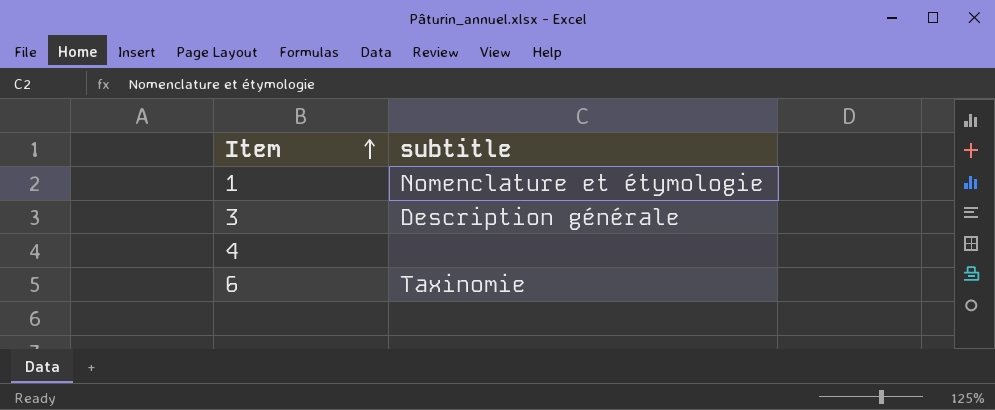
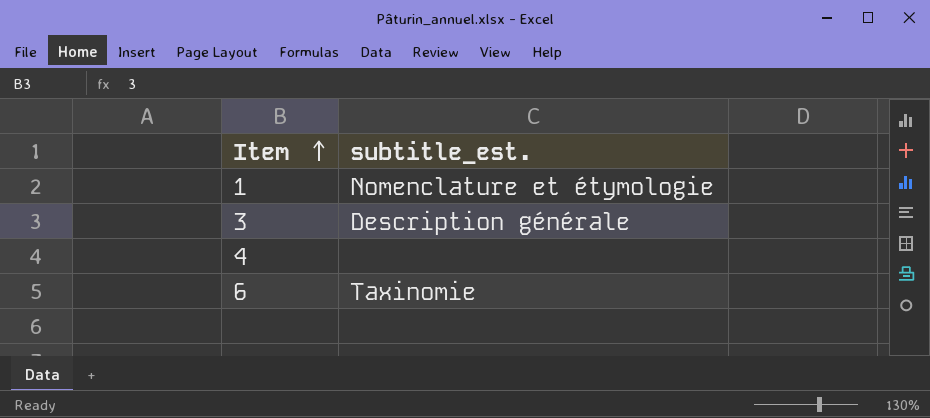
column name: subtitle -> subtitle_est.

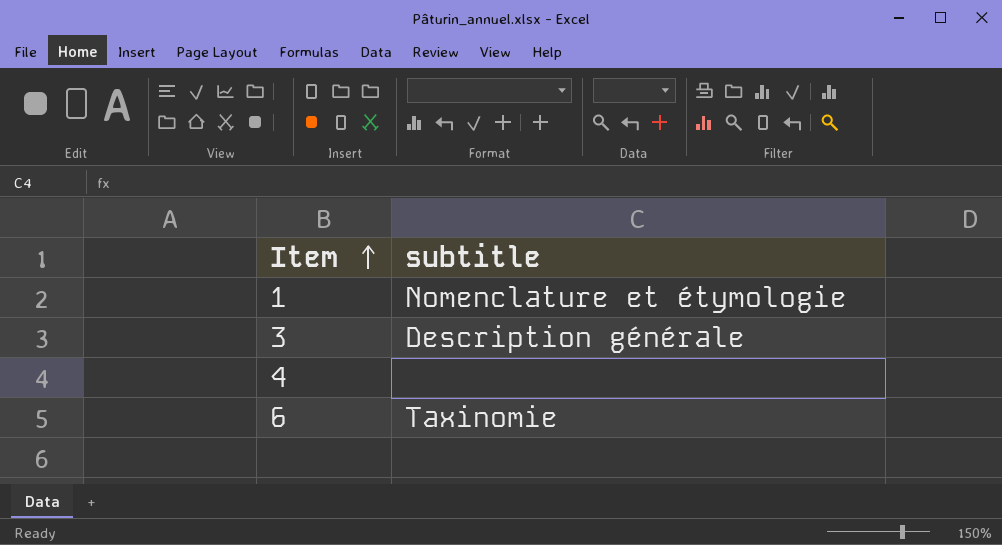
column name: subtitle_est. -> subtitle

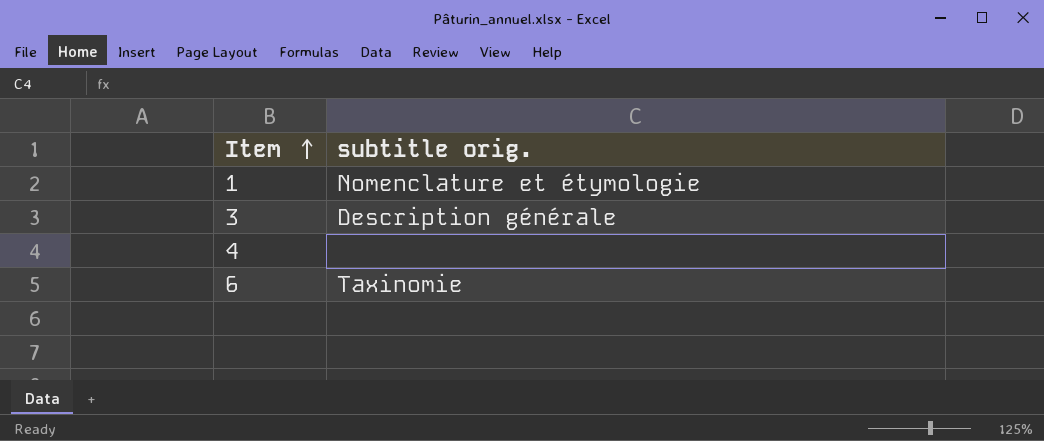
column name: subtitle -> subtitle orig.

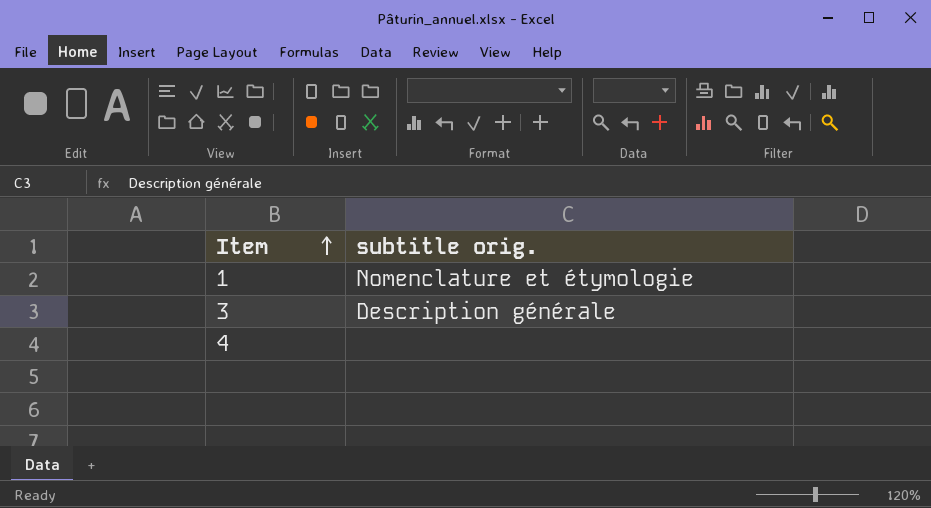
row 6: Taxinomie -> none

